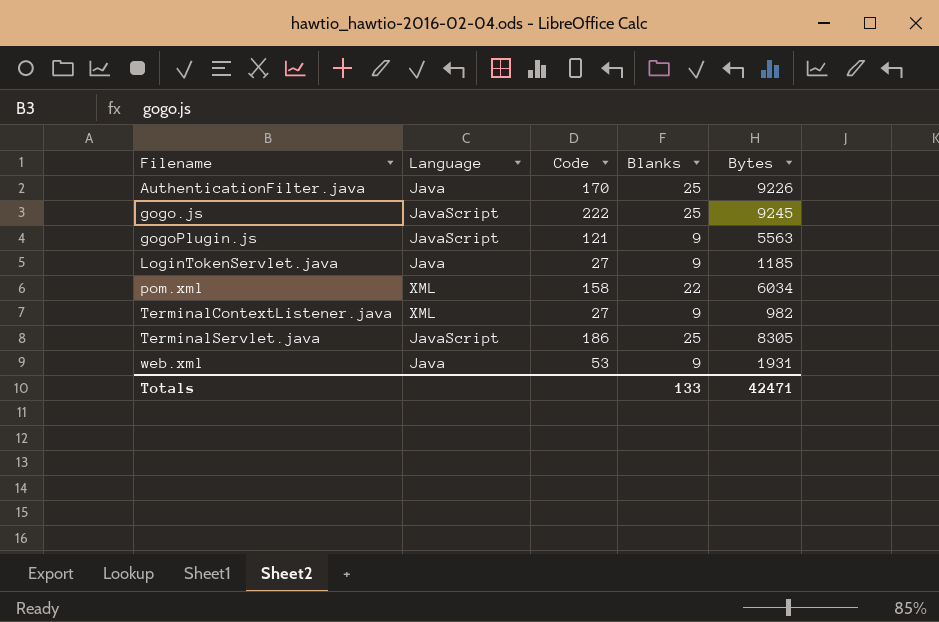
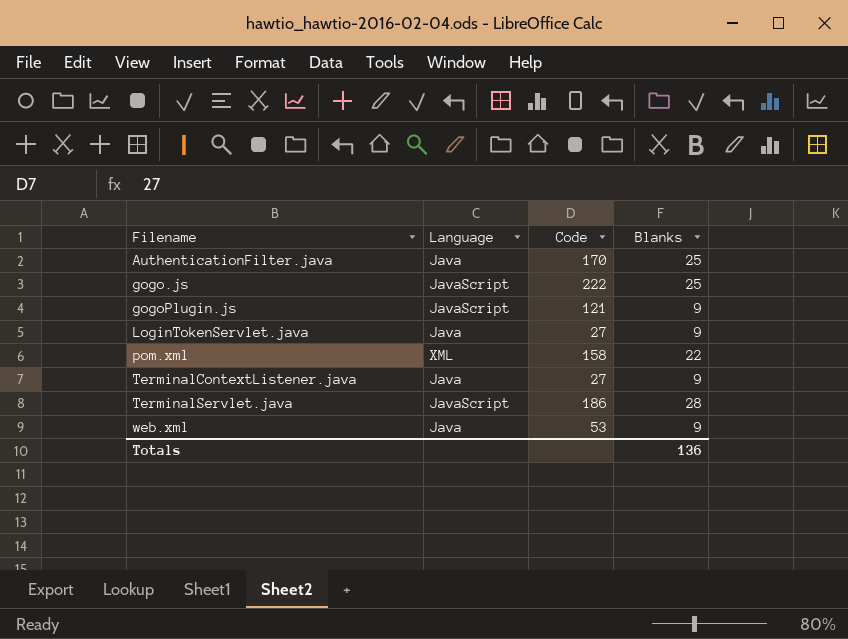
column Bytes | position: 5 -> none
TerminalContextListener.java | Language: XML -> Java
TerminalServlet.java | Blanks: 25 -> 28
Totals | Blanks: 133 -> 136

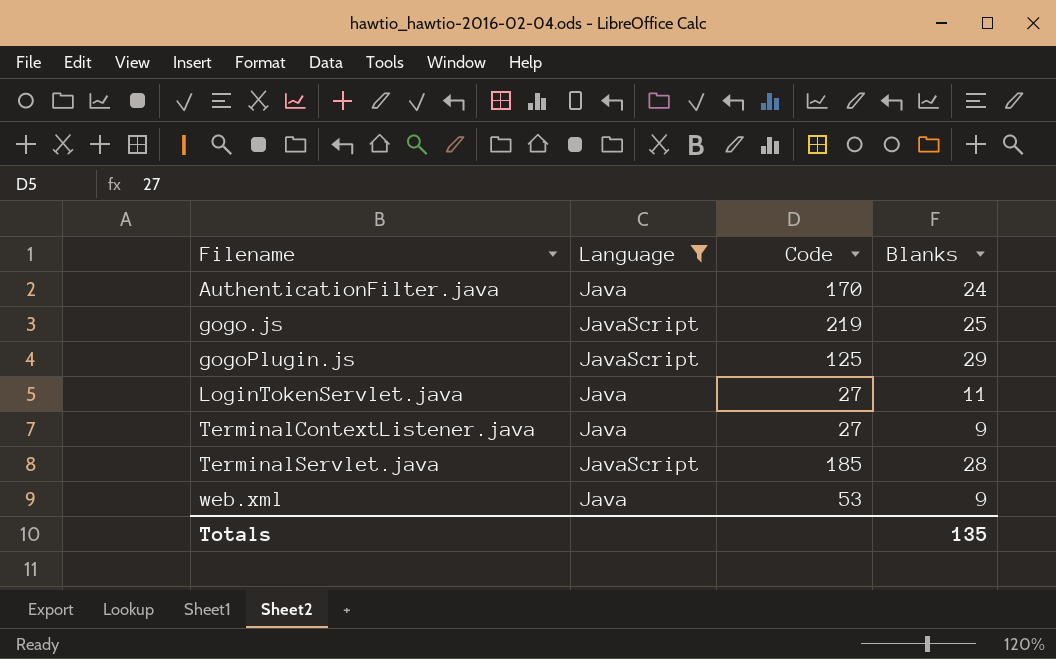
filter: none -> Language != XML
AuthenticationFilter.java | Blanks: 25 -> 24
gogo.js | Code: 222 -> 219
gogoPlugin.js | Code: 121 -> 125
gogoPlugin.js | Blanks: 9 -> 29
LoginTokenServlet.java | Blanks: 9 -> 11
TerminalServlet.java | Code: 186 -> 185
Totals | Blanks: 136 -> 135

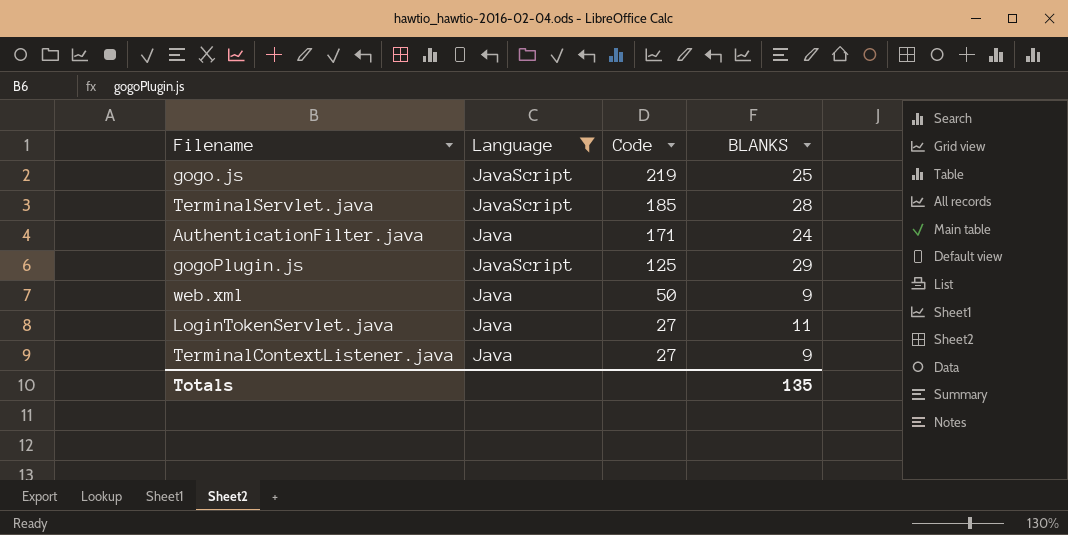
row order: Filename ascending -> Code descending
column name: Blanks -> BLANKS
AuthenticationFilter.java | Code: 170 -> 171
web.xml | Code: 53 -> 50

